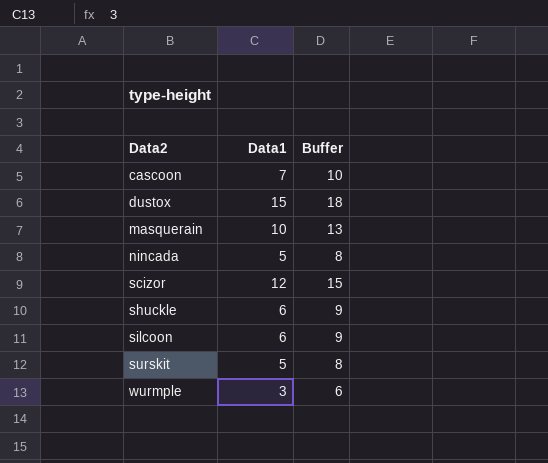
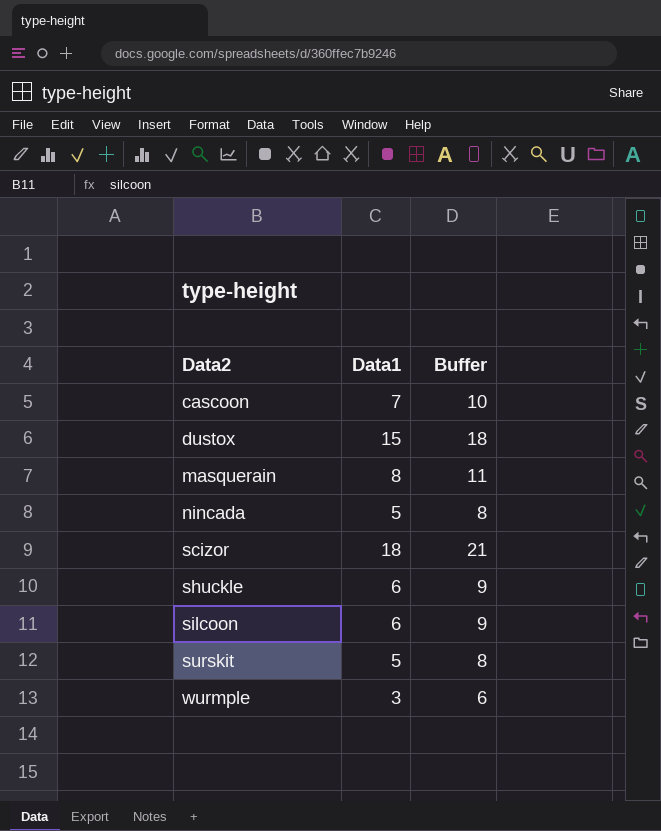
masquerain | Data1: 10 -> 8
masquerain | Buffer: 13 -> 11
scizor | Data1: 12 -> 18
scizor | Buffer: 15 -> 21

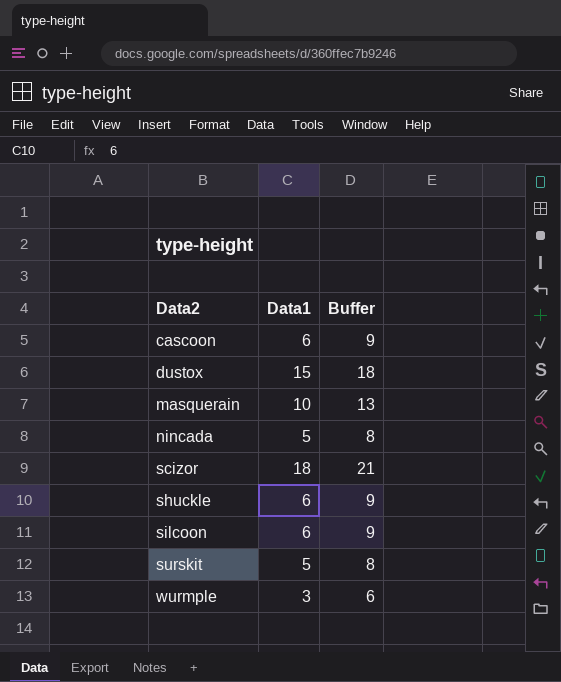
cascoon | Data1: 7 -> 6
cascoon | Buffer: 10 -> 9
masquerain | Data1: 8 -> 10
masquerain | Buffer: 11 -> 13

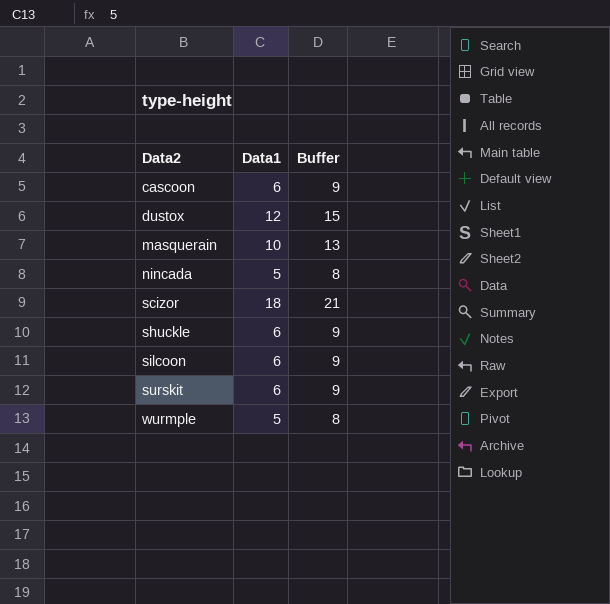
dustox | Data1: 15 -> 12
dustox | Buffer: 18 -> 15
surskit | Data1: 5 -> 6
surskit | Buffer: 8 -> 9
wurmple | Data1: 3 -> 5
wurmple | Buffer: 6 -> 8

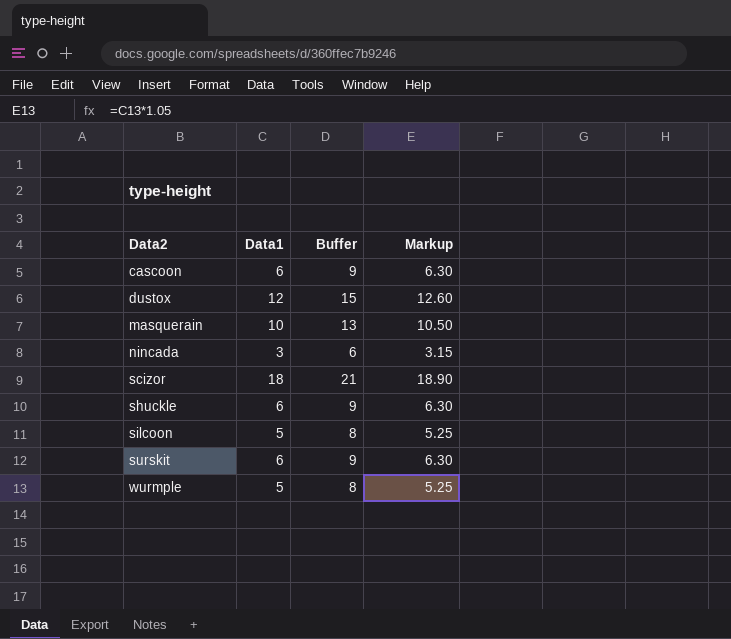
column Markup | formula: none -> [Data1] * 1.05
nincada | Data1: 5 -> 3
nincada | Buffer: 8 -> 6
silcoon | Data1: 6 -> 5
silcoon | Buffer: 9 -> 8

